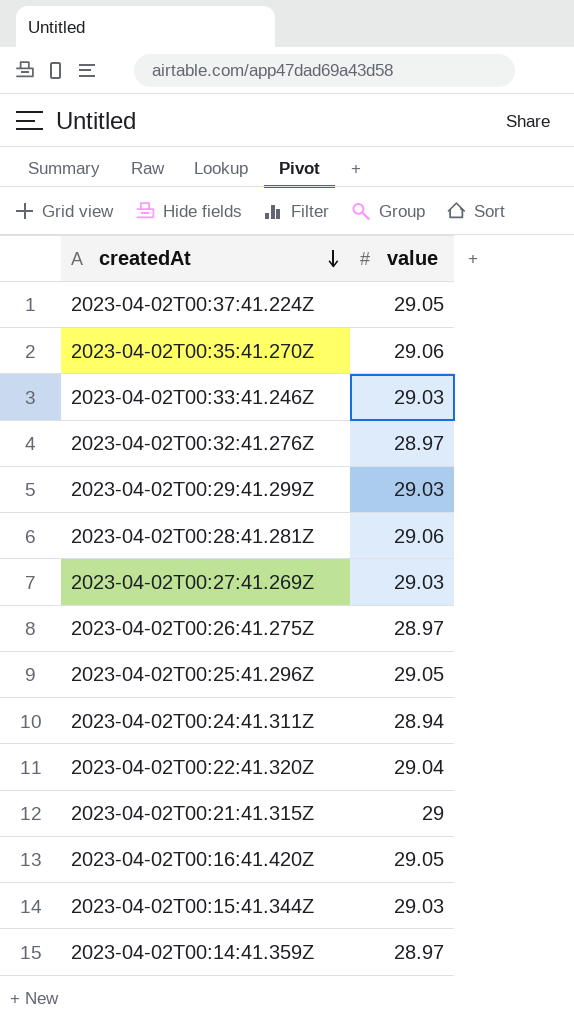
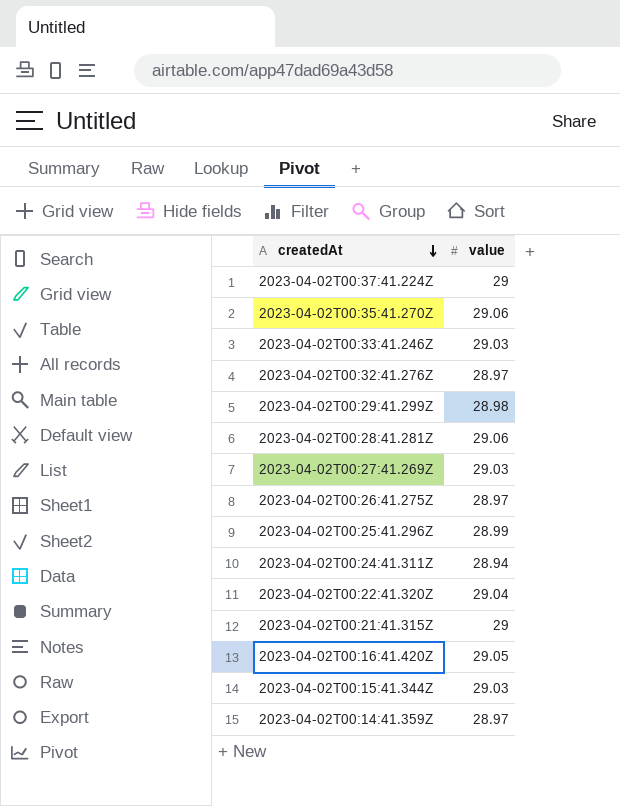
2023-04-02T00:37:41.224Z | value: 29.05 -> 29
2023-04-02T00:29:41.299Z | value: 29.03 -> 28.98
2023-04-02T00:25:41.296Z | value: 29.05 -> 28.99

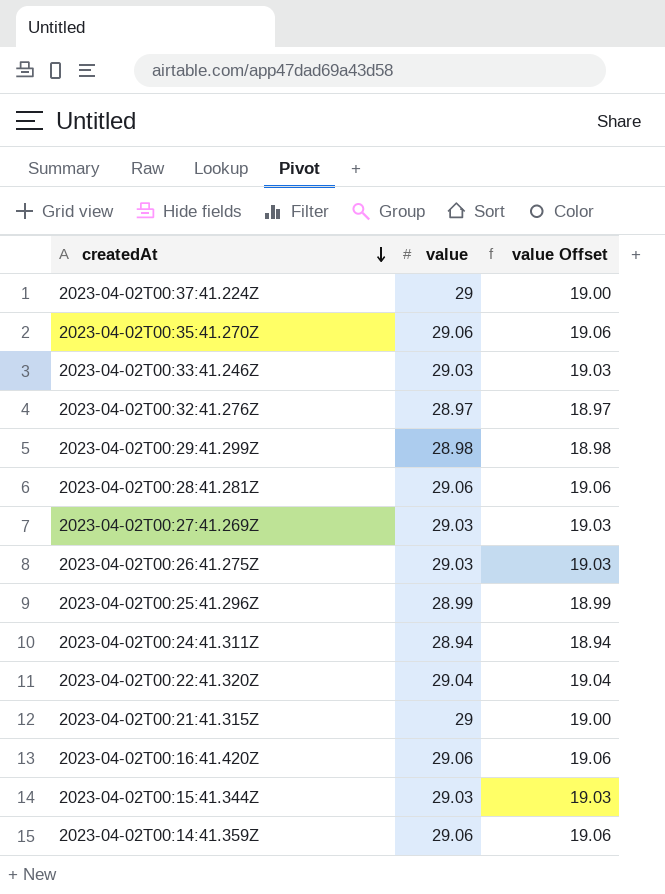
column value Offset | formula: none -> [value] - 10
2023-04-02T00:26:41.275Z | value: 28.97 -> 29.03
2023-04-02T00:16:41.420Z | value: 29.05 -> 29.06
2023-04-02T00:14:41.359Z | value: 28.97 -> 29.06

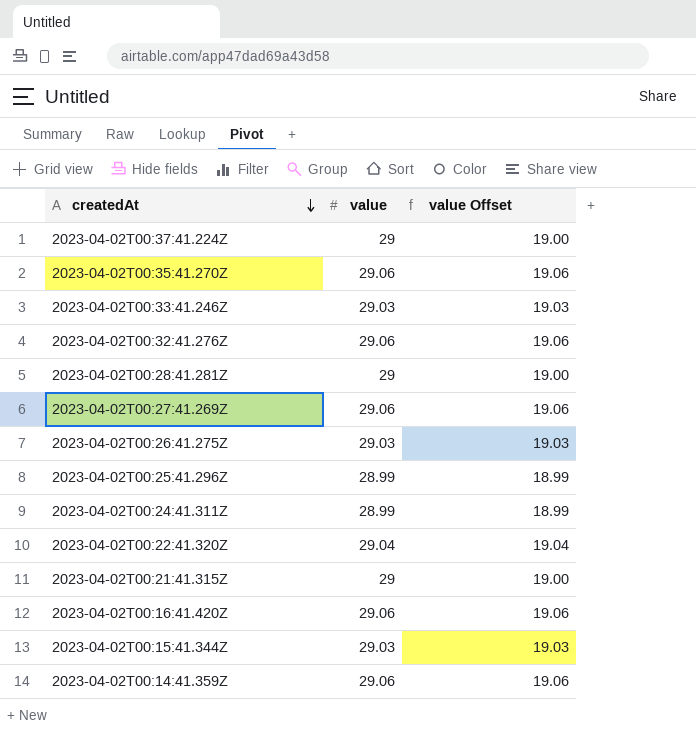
row 2023-04-02T00:29:41.299Z: 28.98 | 18.98 -> none
2023-04-02T00:32:41.276Z | value: 28.97 -> 29.06
2023-04-02T00:32:41.276Z | value Offset: 18.97 -> 19.06
2023-04-02T00:28:41.281Z | value: 29.06 -> 29
2023-04-02T00:28:41.281Z | value Offset: 19.06 -> 19.00
2023-04-02T00:27:41.269Z | value: 29.03 -> 29.06
2023-04-02T00:27:41.269Z | value Offset: 19.03 -> 19.06
2023-04-02T00:24:41.311Z | value: 28.94 -> 28.99
2023-04-02T00:24:41.311Z | value Offset: 18.94 -> 18.99

